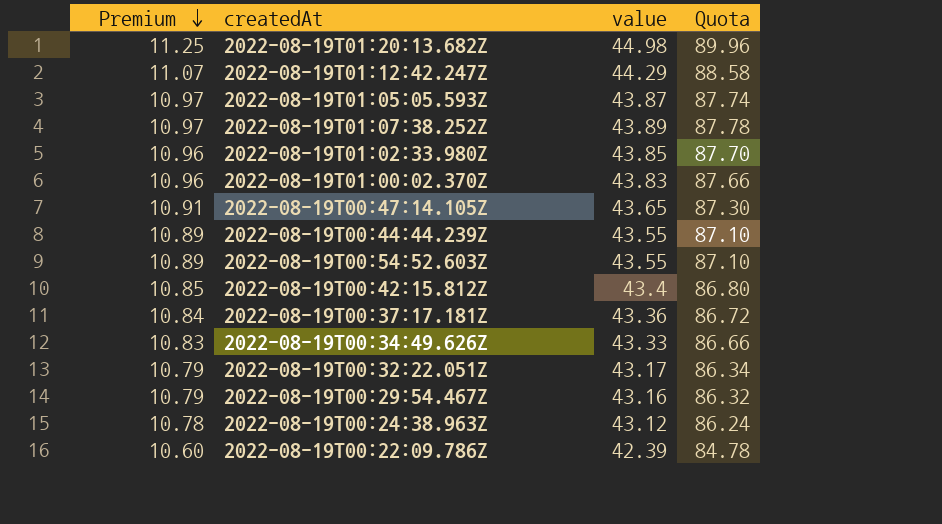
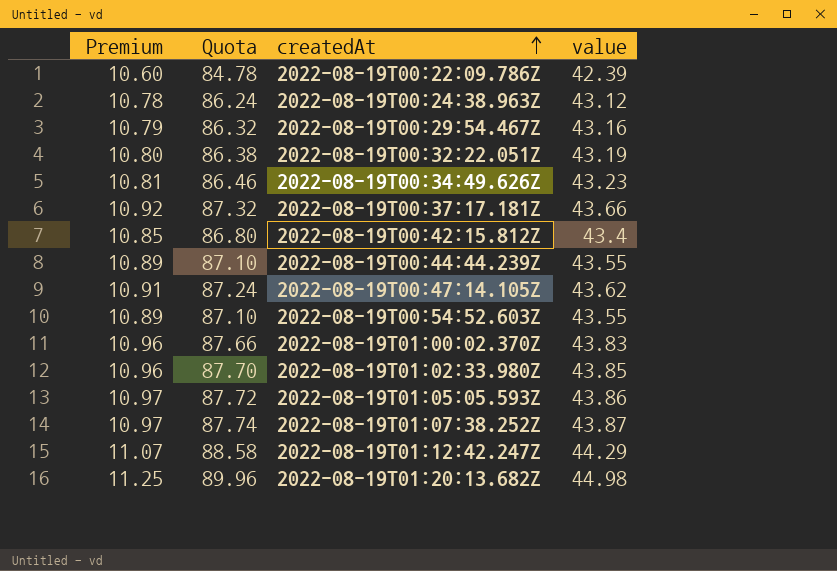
row order: Premium descending -> createdAt ascending
column Quota | position: 4 -> 2
2022-08-19T00:32:22.051Z | Premium: 10.79 -> 10.80
2022-08-19T00:32:22.051Z | Quota: 86.34 -> 86.38
2022-08-19T00:32:22.051Z | value: 43.17 -> 43.19
2022-08-19T00:34:49.626Z | Premium: 10.83 -> 10.81
2022-08-19T00:34:49.626Z | Quota: 86.66 -> 86.46
2022-08-19T00:34:49.626Z | value: 43.33 -> 43.23
2022-08-19T00:37:17.181Z | Premium: 10.84 -> 10.92
2022-08-19T00:37:17.181Z | Quota: 86.72 -> 87.32
2022-08-19T00:37:17.181Z | value: 43.36 -> 43.66
2022-08-19T00:47:14.105Z | Quota: 87.30 -> 87.24
2022-08-19T00:47:14.105Z | value: 43.65 -> 43.62
2022-08-19T01:05:05.593Z | Quota: 87.74 -> 87.72
2022-08-19T01:05:05.593Z | value: 43.87 -> 43.86
2022-08-19T01:07:38.252Z | Quota: 87.78 -> 87.74
2022-08-19T01:07:38.252Z | value: 43.89 -> 43.87

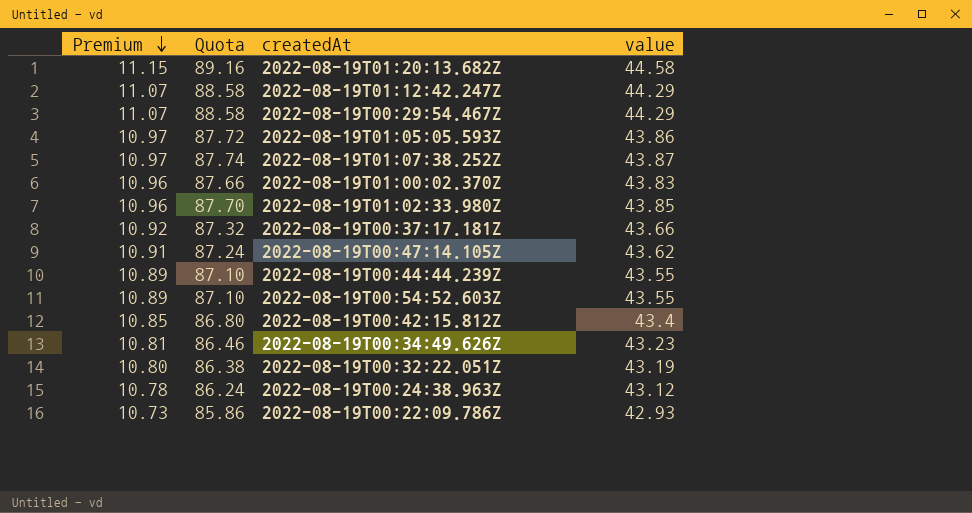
row order: createdAt ascending -> Premium descending
2022-08-19T01:20:13.682Z | Premium: 11.25 -> 11.15
2022-08-19T01:20:13.682Z | Quota: 89.96 -> 89.16
2022-08-19T01:20:13.682Z | value: 44.98 -> 44.58
2022-08-19T00:29:54.467Z | Premium: 10.79 -> 11.07
2022-08-19T00:29:54.467Z | Quota: 86.32 -> 88.58
2022-08-19T00:29:54.467Z | value: 43.16 -> 44.29
2022-08-19T00:22:09.786Z | Premium: 10.60 -> 10.73
2022-08-19T00:22:09.786Z | Quota: 84.78 -> 85.86
2022-08-19T00:22:09.786Z | value: 42.39 -> 42.93

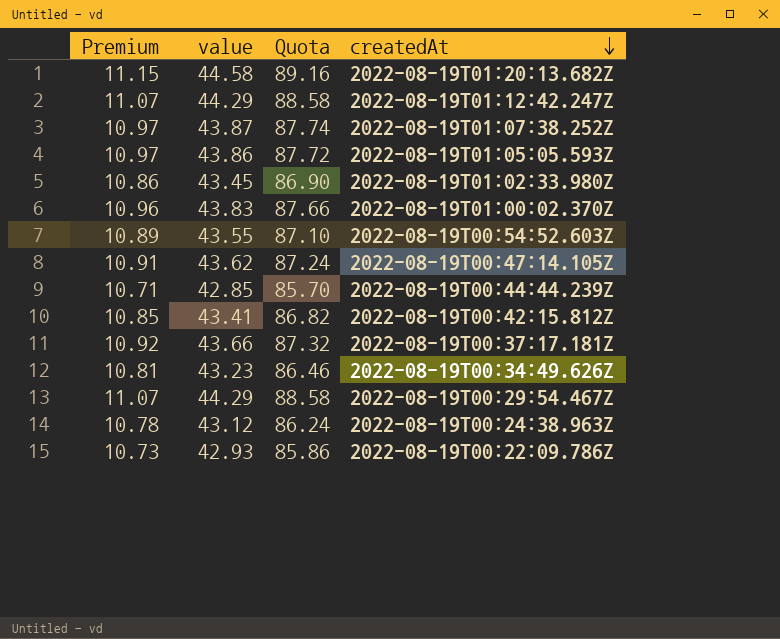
row order: Premium descending -> createdAt descending
column value | position: 4 -> 2
row 2022-08-19T00:32:22.051Z: 10.80 | 86.38 | 43.19 -> none
2022-08-19T01:02:33.980Z | Premium: 10.96 -> 10.86
2022-08-19T01:02:33.980Z | value: 43.85 -> 43.45
2022-08-19T01:02:33.980Z | Quota: 87.70 -> 86.90
2022-08-19T00:44:44.239Z | Premium: 10.89 -> 10.71
2022-08-19T00:44:44.239Z | value: 43.55 -> 42.85
2022-08-19T00:44:44.239Z | Quota: 87.10 -> 85.70
2022-08-19T00:42:15.812Z | value: 43.4 -> 43.41
2022-08-19T00:42:15.812Z | Quota: 86.80 -> 86.82

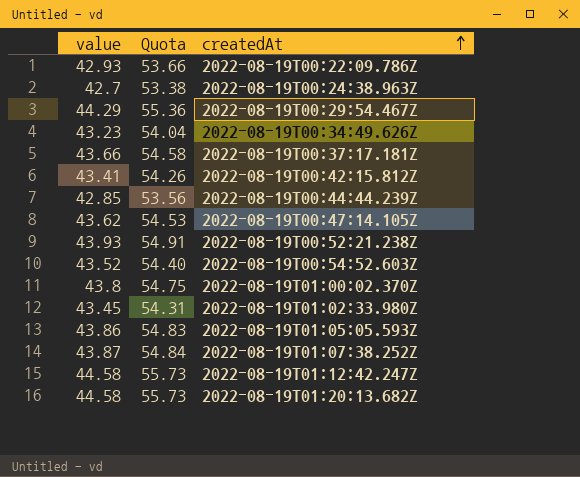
row order: createdAt descending -> createdAt ascending
column Premium | formula: [value] * 0.25 -> none
column Quota | formula: [value] * 2 -> [value] * 1.25
2022-08-19T00:24:38.963Z | value: 43.12 -> 42.7
row 2022-08-19T00:52:21.238Z: none -> 43.93 | 54.91
2022-08-19T00:54:52.603Z | value: 43.55 -> 43.52
2022-08-19T01:00:02.370Z | value: 43.83 -> 43.8
2022-08-19T01:12:42.247Z | value: 44.29 -> 44.58

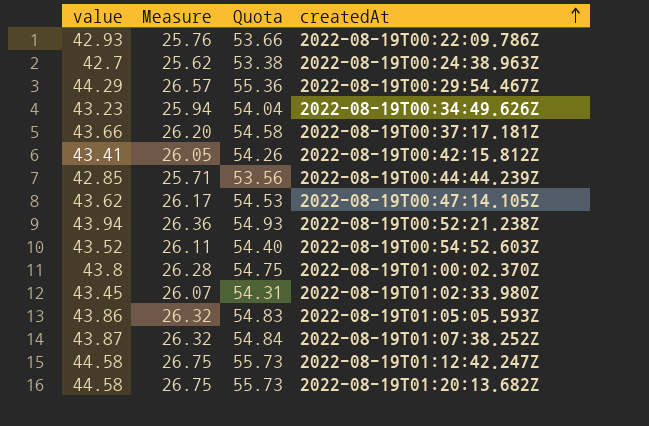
column Measure | formula: none -> [value] * 0.6
2022-08-19T00:52:21.238Z | value: 43.93 -> 43.94
2022-08-19T00:52:21.238Z | Quota: 54.91 -> 54.93

